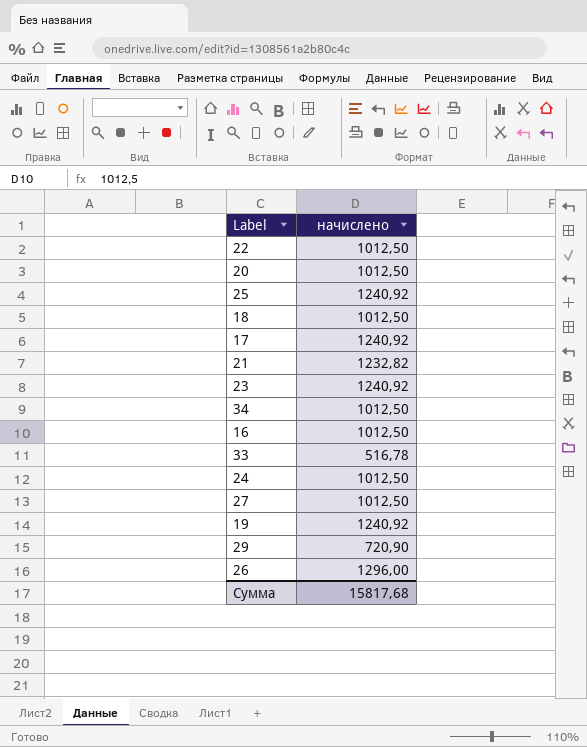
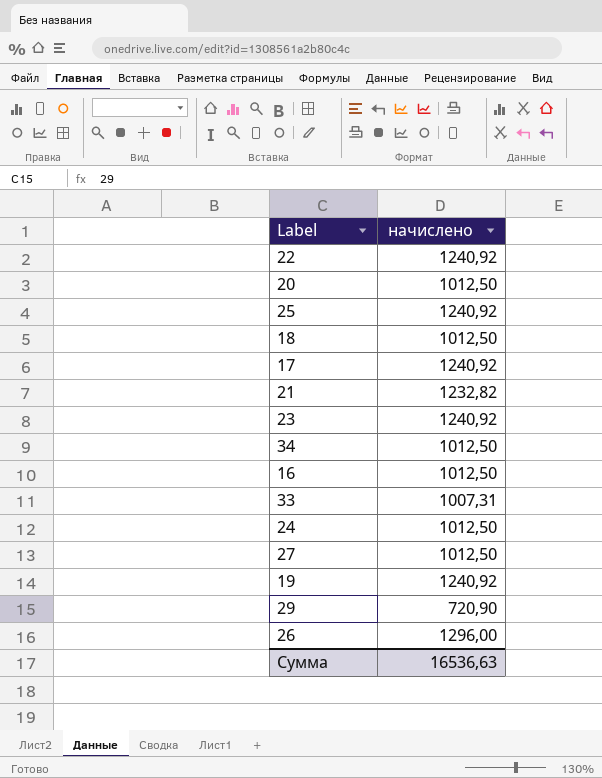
22 | начислено: 1012,50 -> 1240,92
33 | начислено: 516,78 -> 1007,31
Сумма | начислено: 15817,68 -> 16536,63

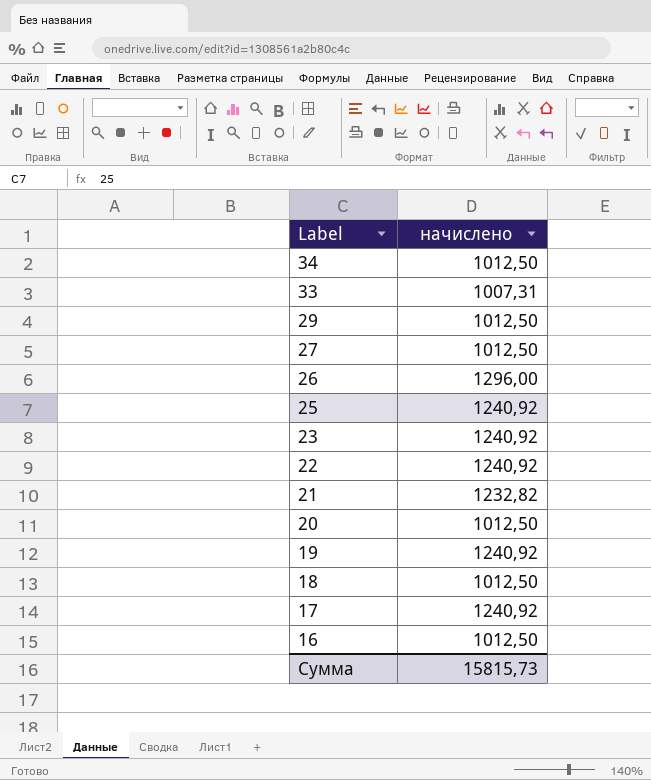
row order: none -> Label descending
row 24: 1012,50 -> none
29 | начислено: 720,90 -> 1012,50
Сумма | начислено: 16536,63 -> 15815,73

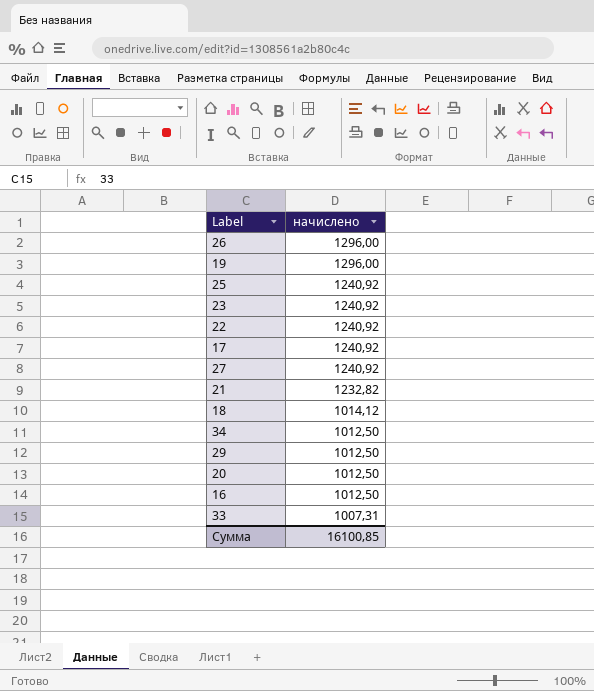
row order: Label descending -> начислено descending
19 | начислено: 1240,92 -> 1296,00
27 | начислено: 1012,50 -> 1240,92
18 | начислено: 1012,50 -> 1014,12
Сумма | начислено: 15815,73 -> 16100,85

